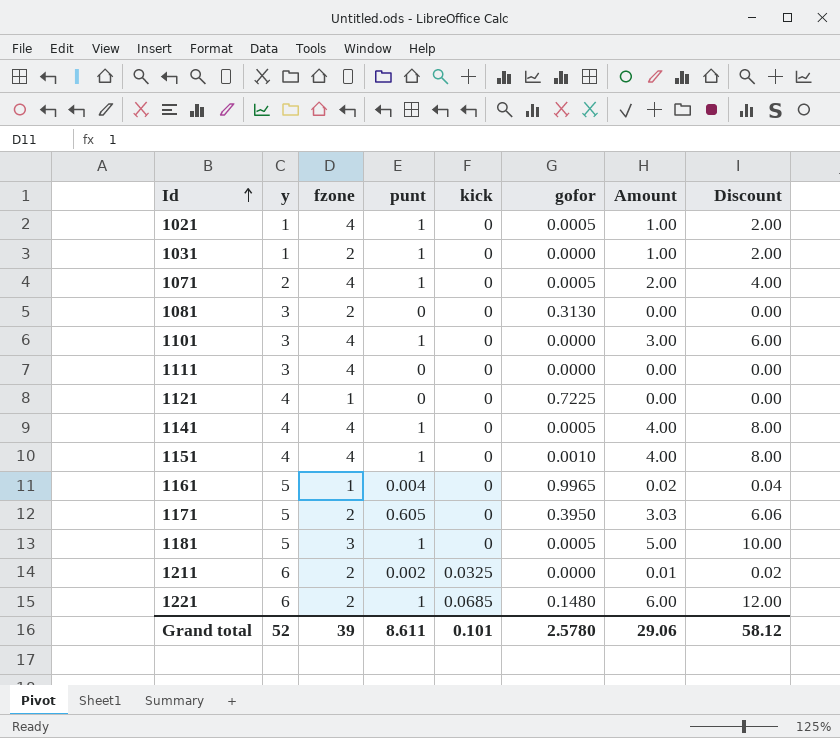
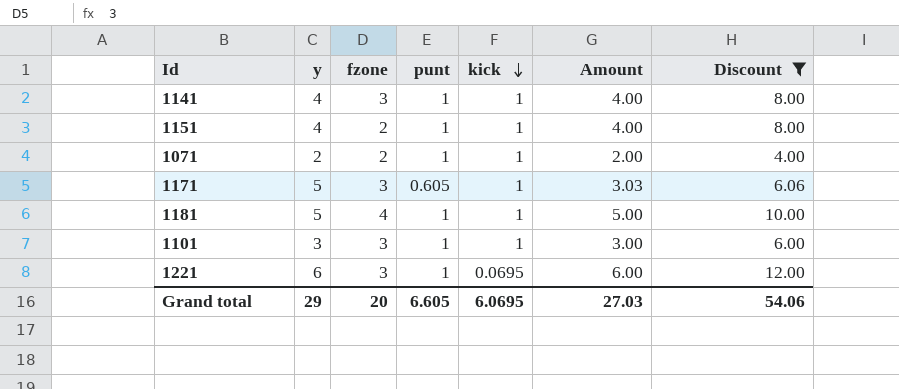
filter: none -> Discount >= 4.00
row order: Id ascending -> kick descending
column gofor | position: 6 -> none
1141 | fzone: 4 -> 3
1141 | kick: 0 -> 1
1151 | fzone: 4 -> 2
1151 | kick: 0 -> 1
1071 | fzone: 4 -> 2
1071 | kick: 0 -> 1
1171 | fzone: 2 -> 3
1171 | kick: 0 -> 1
1181 | fzone: 3 -> 4
1181 | kick: 0 -> 1
1101 | fzone: 4 -> 3
1101 | kick: 0 -> 1
1221 | fzone: 2 -> 3
1221 | kick: 0.0685 -> 0.0695
Grand total | y: 52 -> 29
Grand total | fzone: 39 -> 20
Grand total | punt: 8.611 -> 6.605
Grand total | kick: 0.101 -> 6.0695
Grand total | Amount: 29.06 -> 27.03
Grand total | Discount: 58.12 -> 54.06

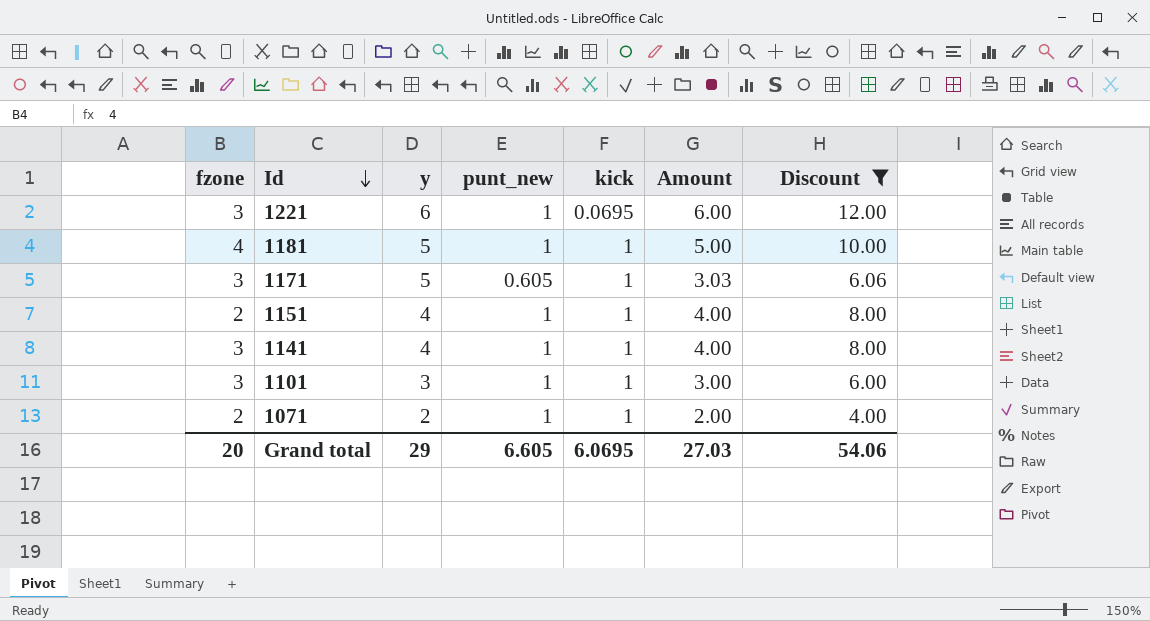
row order: kick descending -> Id descending
column fzone | position: 3 -> 1
column name: punt -> punt_new

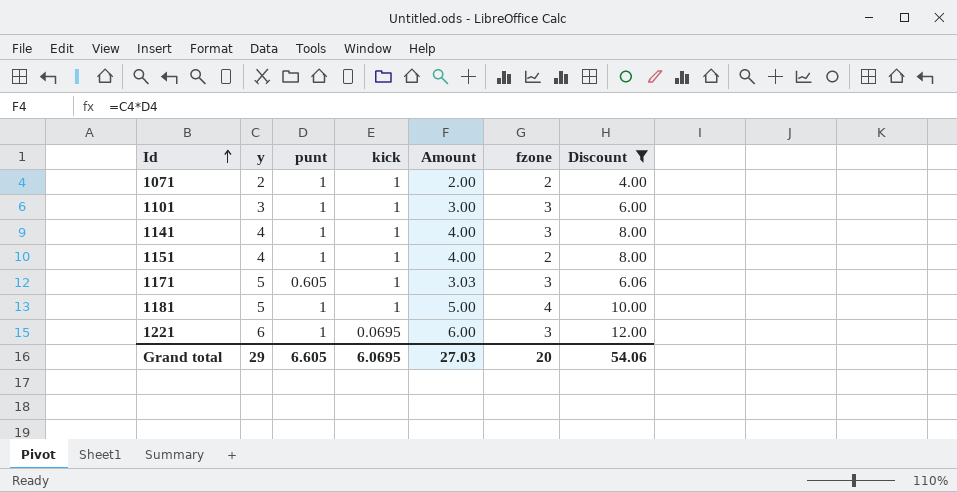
row order: Id descending -> Id ascending
column name: punt_new -> punt
column fzone | position: 1 -> 6

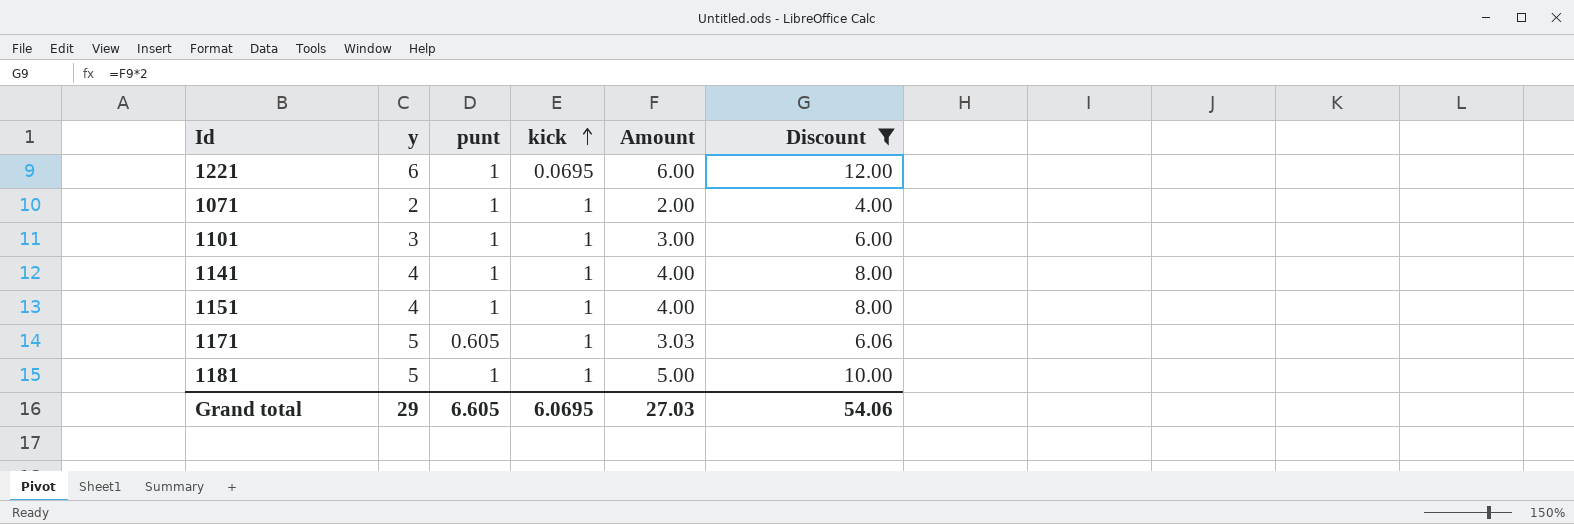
row order: Id ascending -> kick ascending
column fzone | position: 6 -> none

